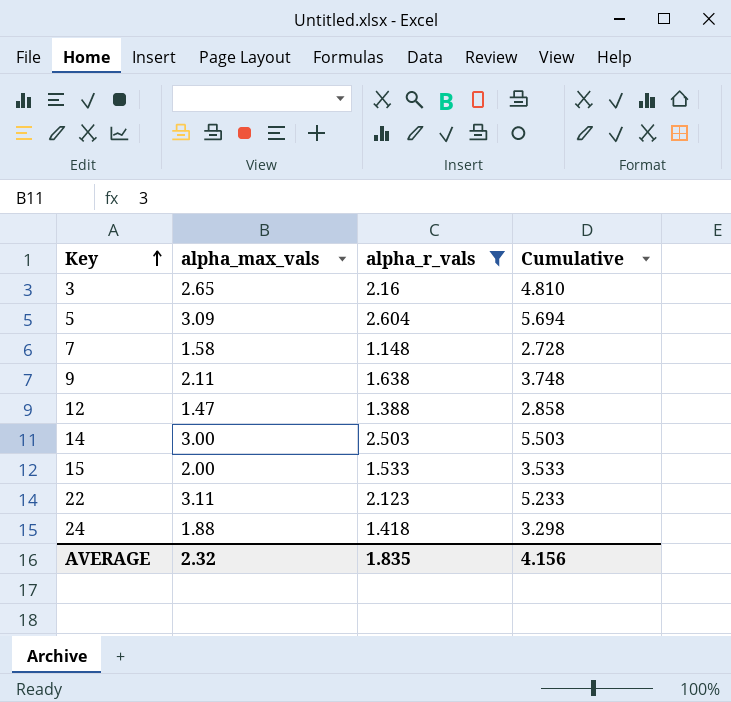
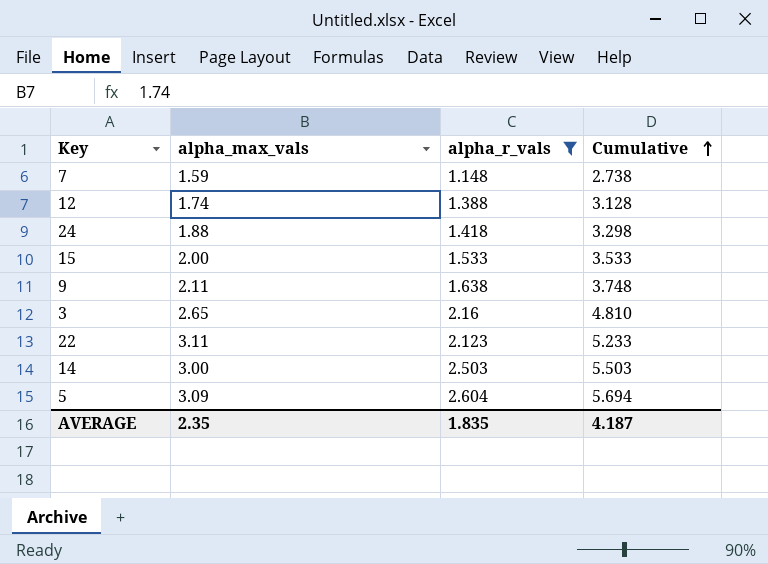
row order: Key ascending -> Cumulative ascending
7 | alpha_max_vals: 1.58 -> 1.59
7 | Cumulative: 2.728 -> 2.738
12 | alpha_max_vals: 1.47 -> 1.74
12 | Cumulative: 2.858 -> 3.128
AVERAGE | alpha_max_vals: 2.32 -> 2.35
AVERAGE | Cumulative: 4.156 -> 4.187

